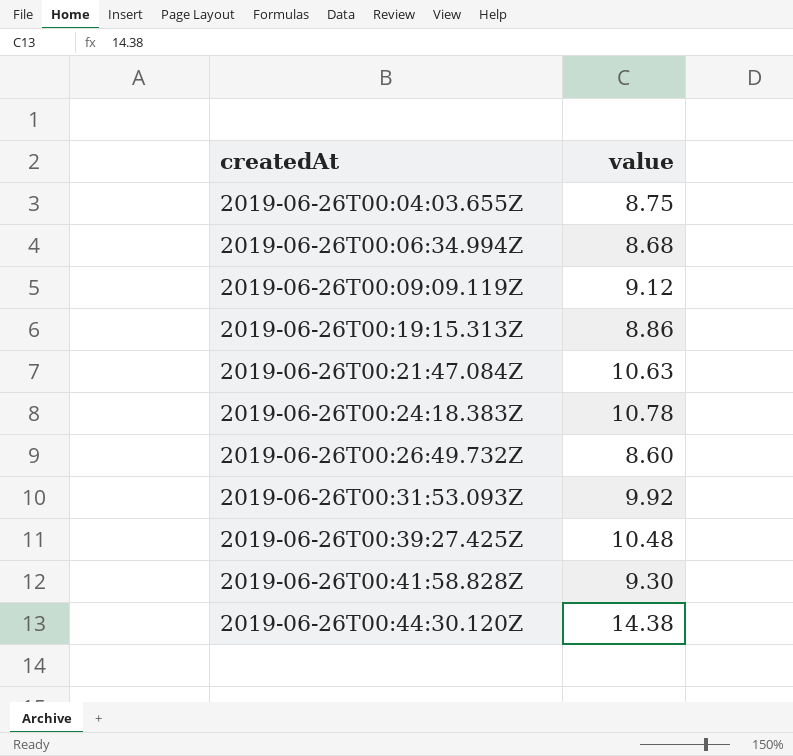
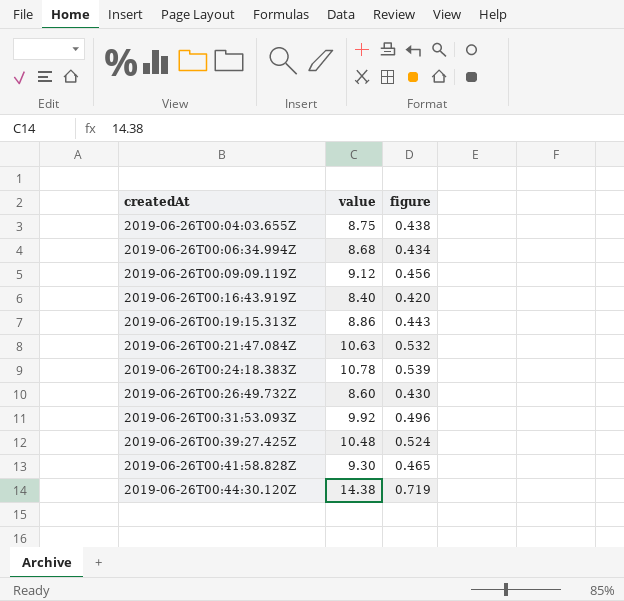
column figure | formula: none -> [value] * 0.05
row 2019-06-26T00:16:43.919Z: none -> 8.40 | 0.420

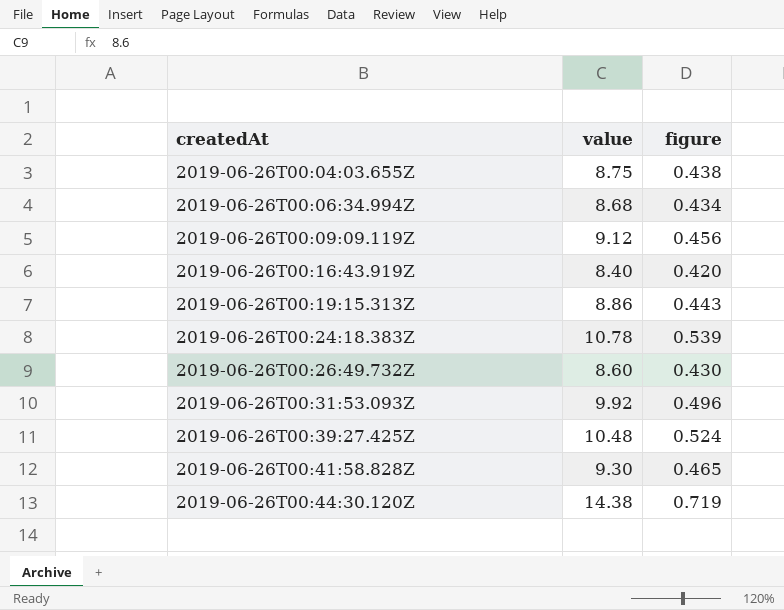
row 2019-06-26T00:21:47.084Z: 10.63 | 0.532 -> none

